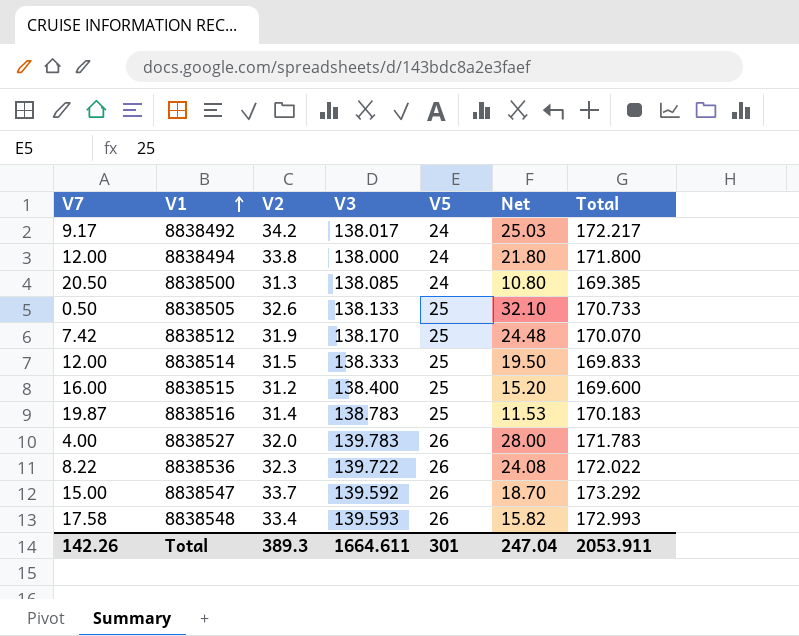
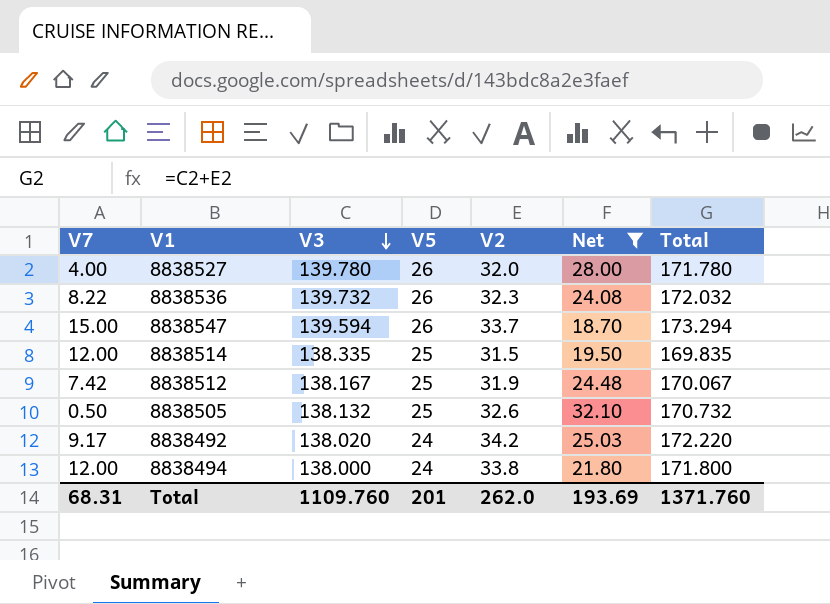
filter: none -> Net >= 18.70
row order: V1 ascending -> V3 descending
column V2 | position: 3 -> 5
8838527 | V3: 139.783 -> 139.780
8838527 | Total: 171.783 -> 171.780
8838536 | V3: 139.722 -> 139.732
8838536 | Total: 172.022 -> 172.032
8838547 | V3: 139.592 -> 139.594
8838547 | Total: 173.292 -> 173.294
8838514 | V3: 138.333 -> 138.335
8838514 | Total: 169.833 -> 169.835
8838512 | V3: 138.170 -> 138.167
8838512 | Total: 170.070 -> 170.067
8838505 | V3: 138.133 -> 138.132
8838505 | Total: 170.733 -> 170.732
8838492 | V3: 138.017 -> 138.020
8838492 | Total: 172.217 -> 172.220
Total | V7: 142.26 -> 68.31
Total | V3: 1664.611 -> 1109.760
Total | V5: 301 -> 201
Total | V2: 389.3 -> 262.0
Total | Net: 247.04 -> 193.69
Total | Total: 2053.911 -> 1371.760

